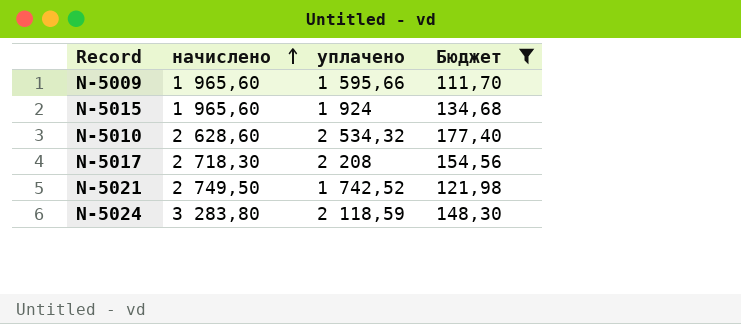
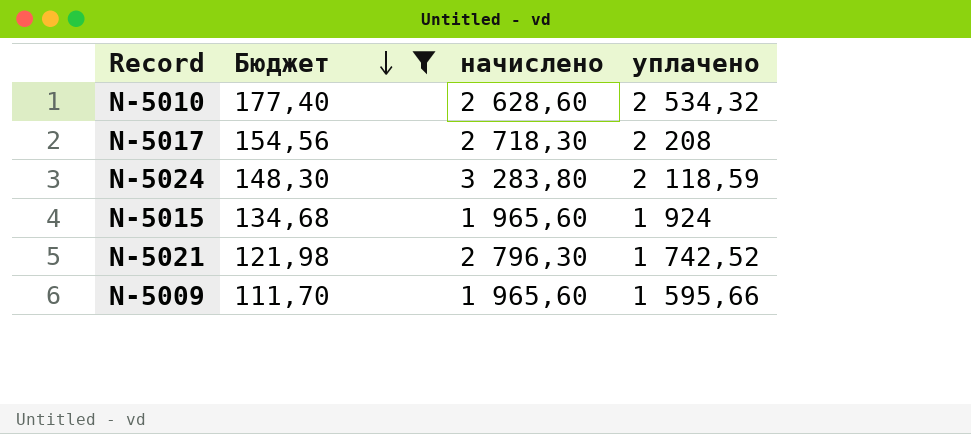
row order: начислено ascending -> Бюджет descending
column Бюджет | position: 4 -> 2
N-5021 | начислено: 2 749,50 -> 2 796,30

